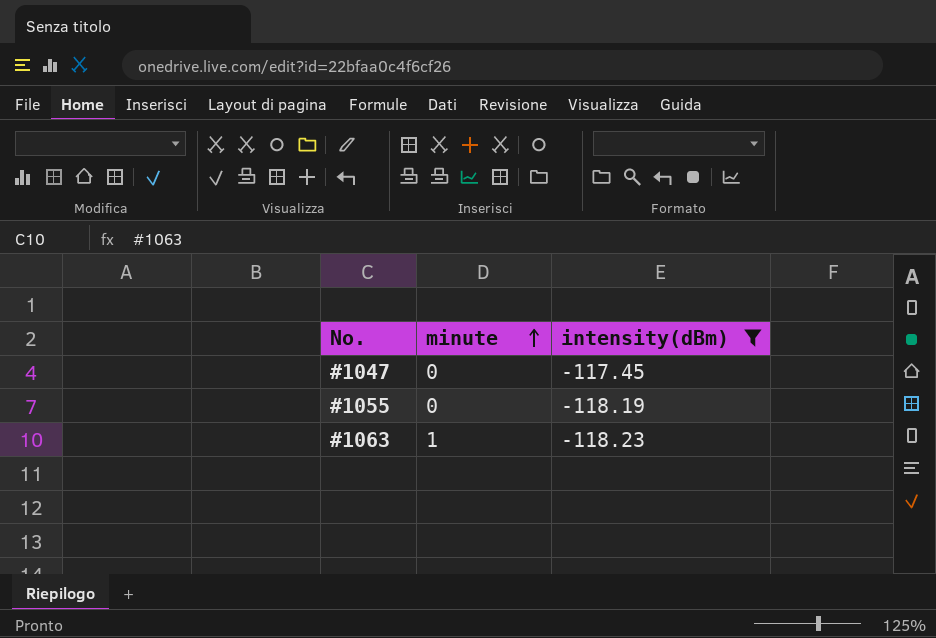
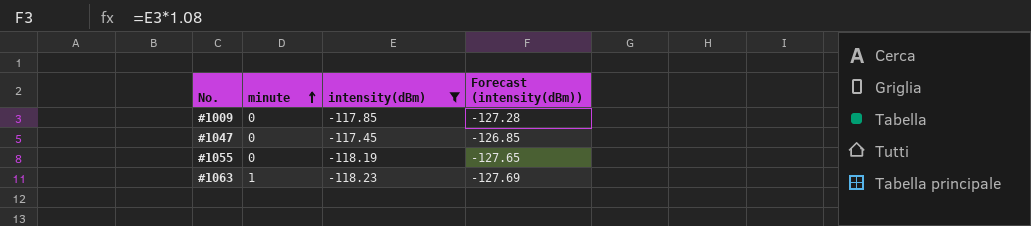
column Forecast (intensity(dBm)) | formula: none -> [intensity(dBm)] * 1.08
row #1009: none -> 0 | -117.85 | -127.28

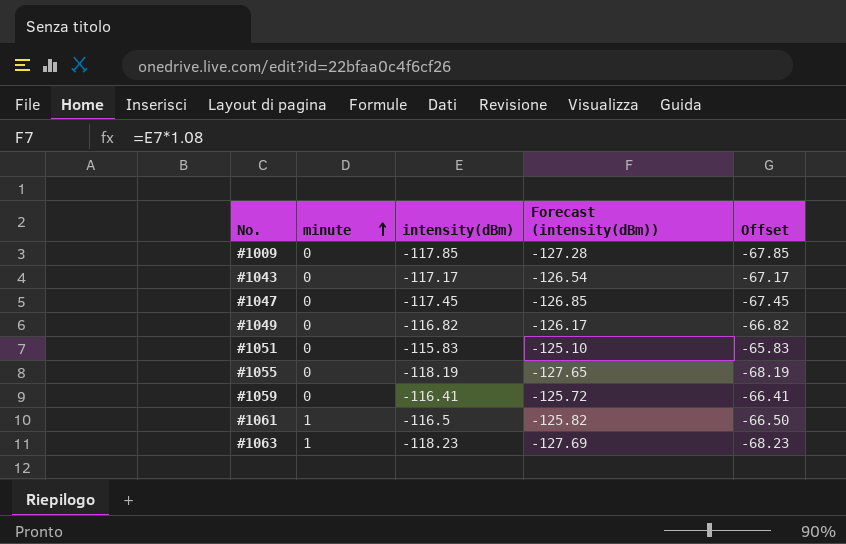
filter: intensity(dBm) <= -117.45 -> none
column Offset | formula: none -> [intensity(dBm)] + 50

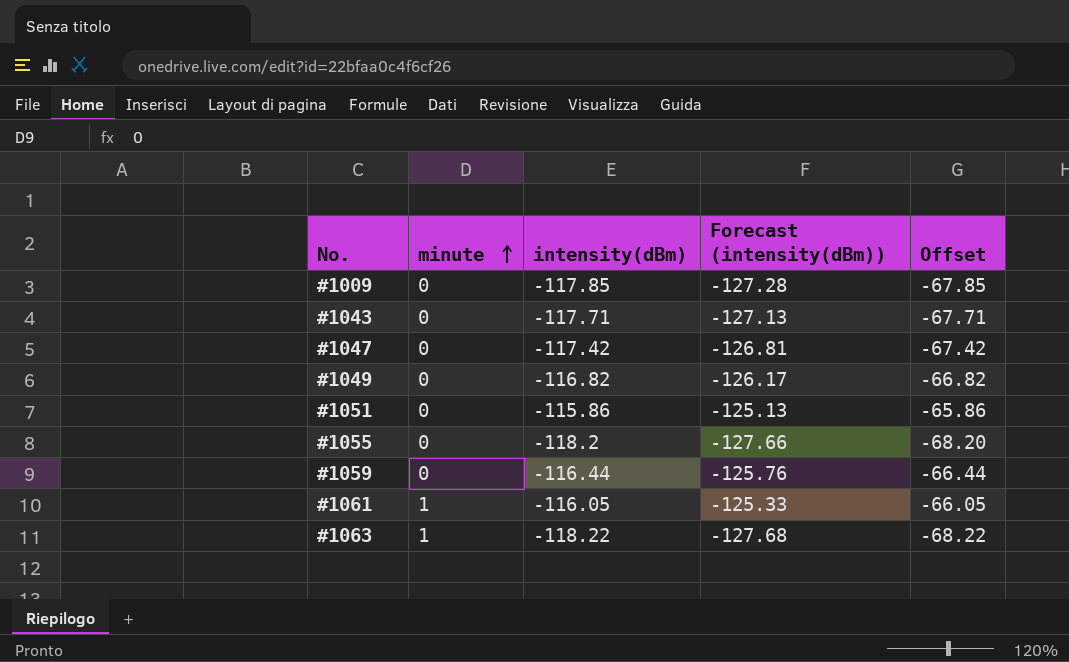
#1043 | intensity(dBm): -117.17 -> -117.71
#1043 | Forecast (intensity(dBm)): -126.54 -> -127.13
#1043 | Offset: -67.17 -> -67.71
#1047 | intensity(dBm): -117.45 -> -117.42
#1047 | Forecast (intensity(dBm)): -126.85 -> -126.81
#1047 | Offset: -67.45 -> -67.42
#1051 | intensity(dBm): -115.83 -> -115.86
#1051 | Forecast (intensity(dBm)): -125.10 -> -125.13
#1051 | Offset: -65.83 -> -65.86
#1055 | intensity(dBm): -118.19 -> -118.2
#1055 | Forecast (intensity(dBm)): -127.65 -> -127.66
#1055 | Offset: -68.19 -> -68.20
#1059 | intensity(dBm): -116.41 -> -116.44
#1059 | Forecast (intensity(dBm)): -125.72 -> -125.76
#1059 | Offset: -66.41 -> -66.44
#1061 | intensity(dBm): -116.5 -> -116.05
#1061 | Forecast (intensity(dBm)): -125.82 -> -125.33
#1061 | Offset: -66.50 -> -66.05
#1063 | intensity(dBm): -118.23 -> -118.22
#1063 | Forecast (intensity(dBm)): -127.69 -> -127.68
#1063 | Offset: -68.23 -> -68.22

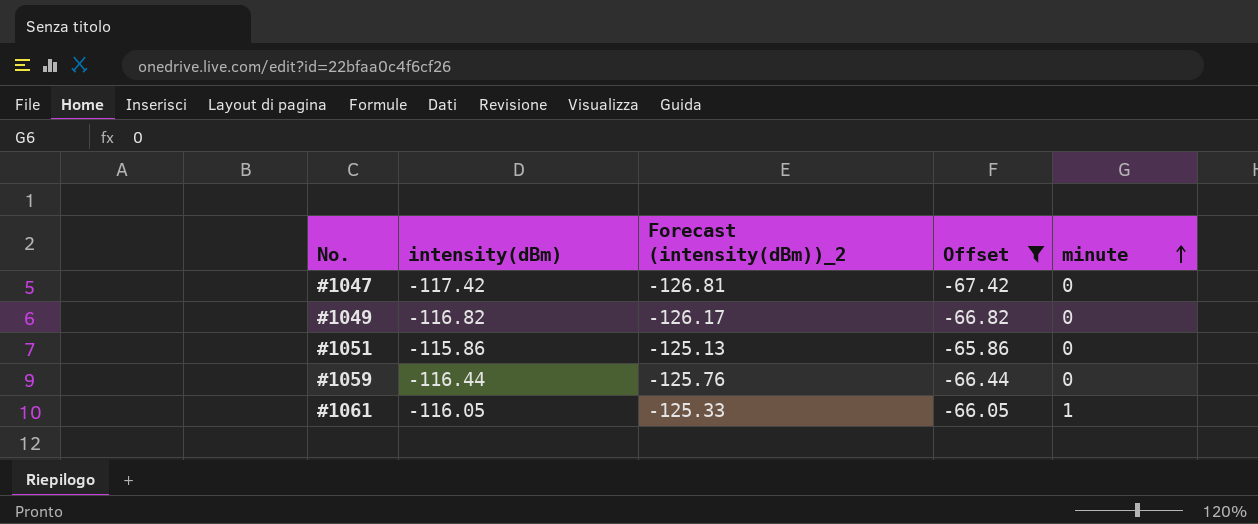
filter: none -> Offset >= -67.42
column name: Forecast (intensity(dBm)) -> Forecast (intensity(dBm))_2
column minute | position: 2 -> 5

